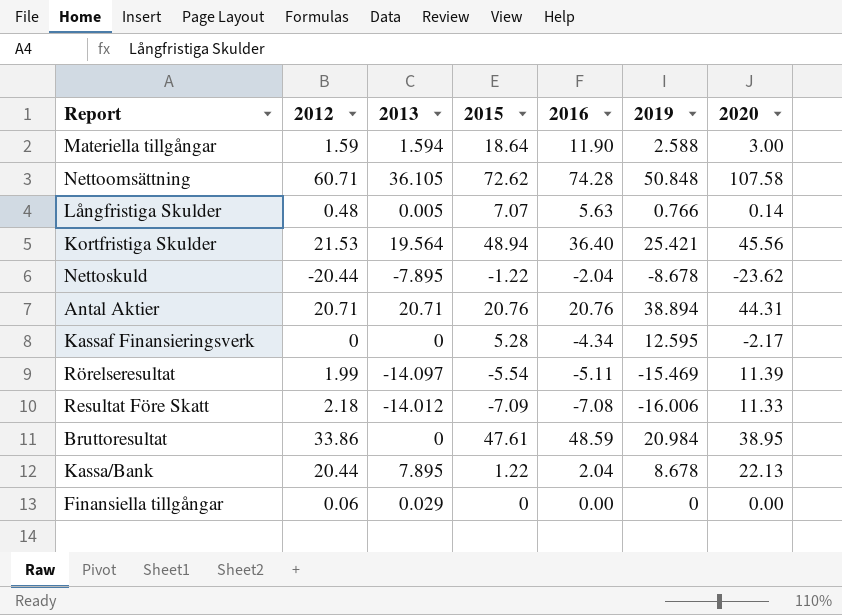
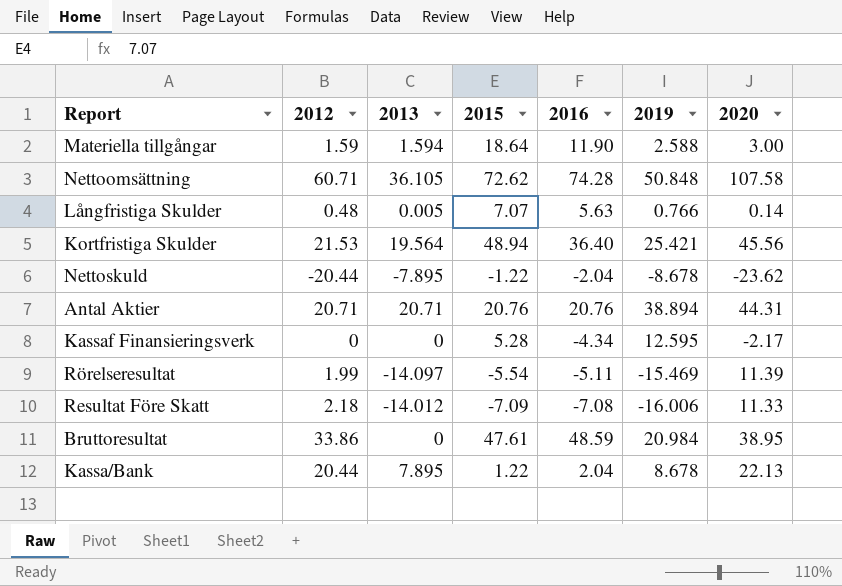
row Finansiella tillgångar: 0.06 | 0.029 | 0 | 0.00 | 0 | 0.00 -> none

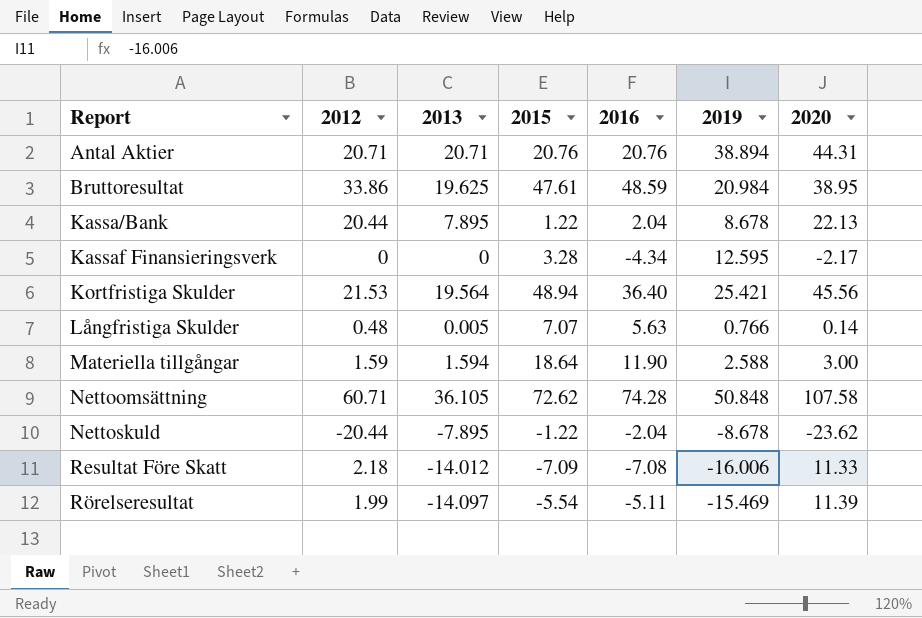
row order: none -> Report ascending
Bruttoresultat | 2013: 0 -> 19.625
Kassaf Finansieringsverk | 2015: 5.28 -> 3.28

